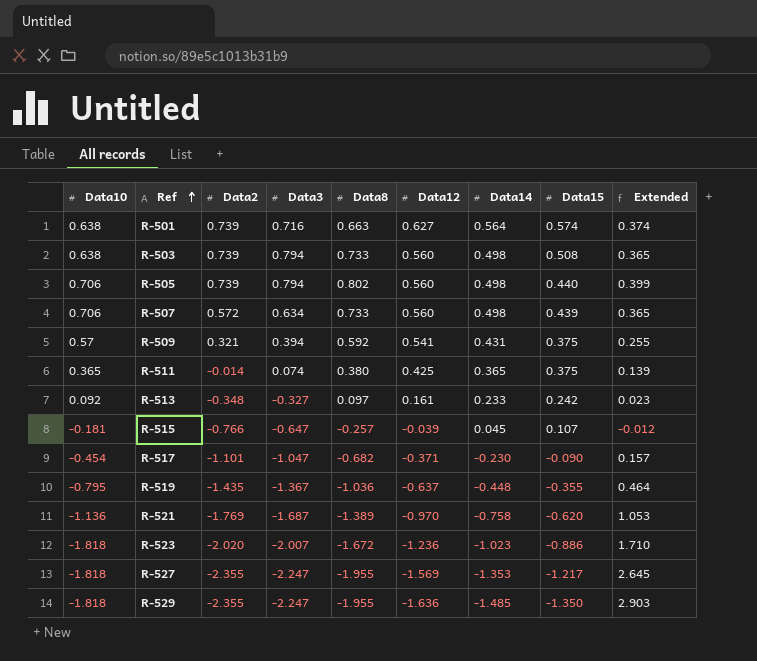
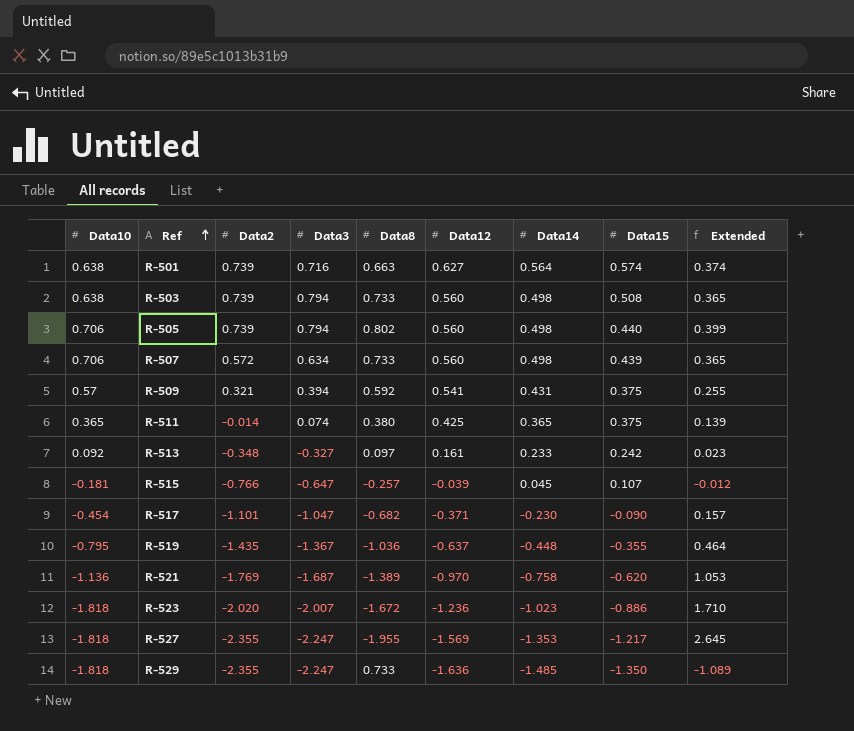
R-529 | Data8: -1.955 -> 0.733
R-529 | Extended: 2.903 -> -1.089

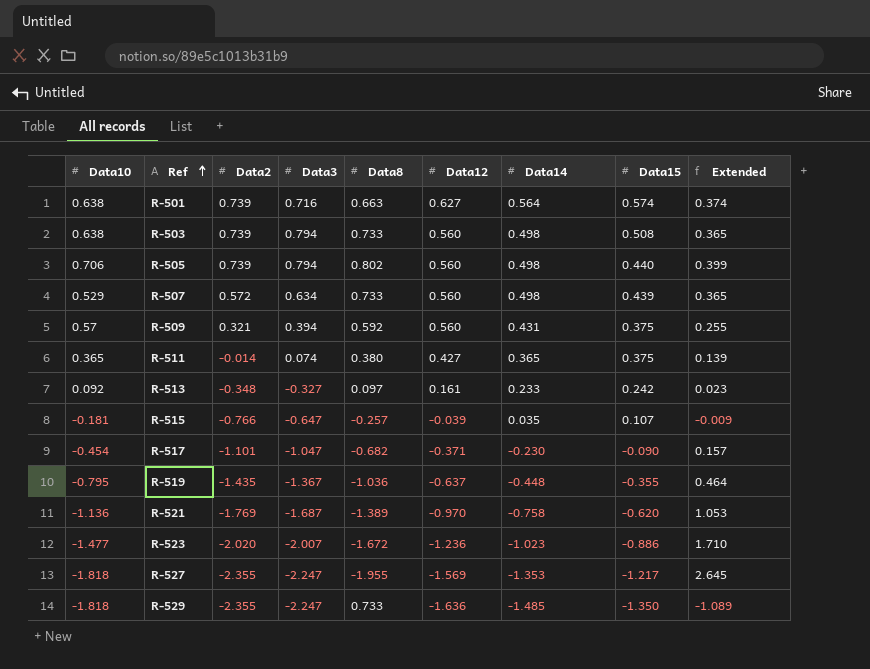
R-507 | Data10: 0.706 -> 0.529
R-509 | Data12: 0.541 -> 0.560
R-511 | Data12: 0.425 -> 0.427
R-515 | Data14: 0.045 -> 0.035
R-515 | Extended: -0.012 -> -0.009
R-523 | Data10: -1.818 -> -1.477

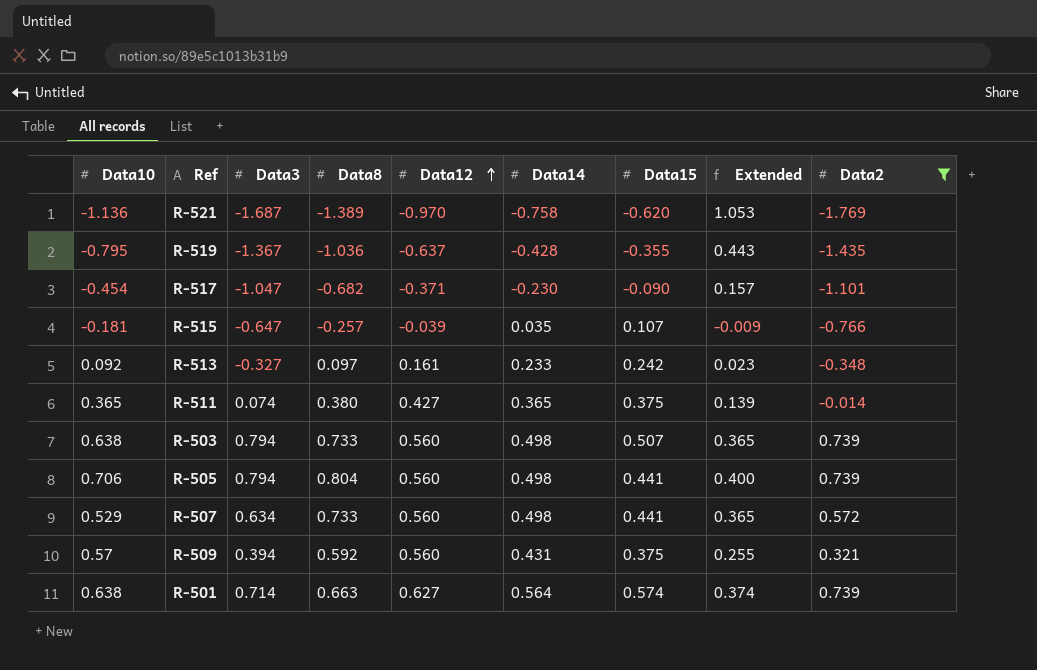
filter: none -> Data2 >= -1.769
row order: Ref ascending -> Data12 ascending
column Data2 | position: 3 -> 9
R-519 | Data14: -0.448 -> -0.428
R-519 | Extended: 0.464 -> 0.443
R-503 | Data15: 0.508 -> 0.507
R-505 | Data8: 0.802 -> 0.804
R-505 | Data15: 0.440 -> 0.441
R-505 | Extended: 0.399 -> 0.400
R-507 | Data15: 0.439 -> 0.441
R-501 | Data3: 0.716 -> 0.714

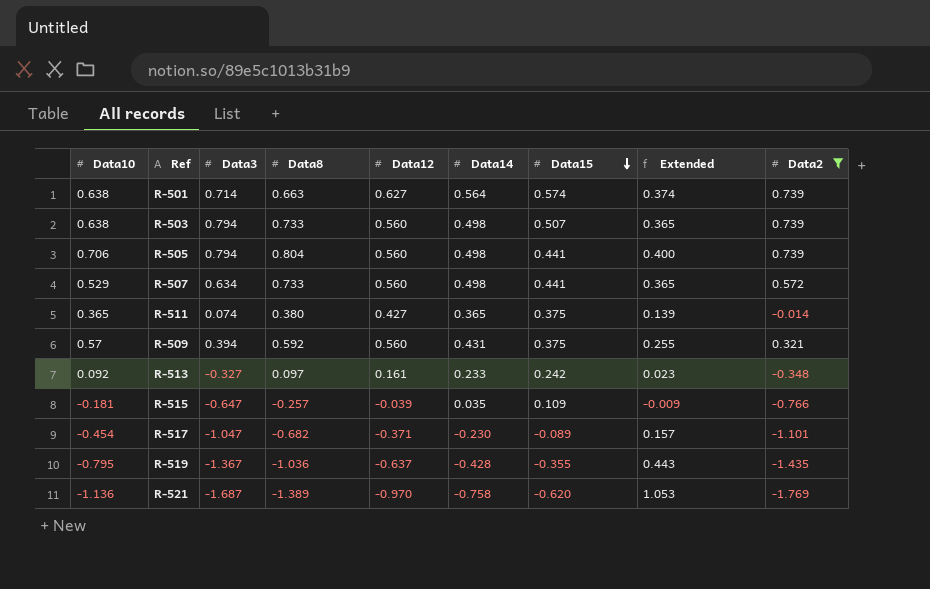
row order: Data12 ascending -> Data15 descending
R-515 | Data15: 0.107 -> 0.109
R-517 | Data15: -0.090 -> -0.089

